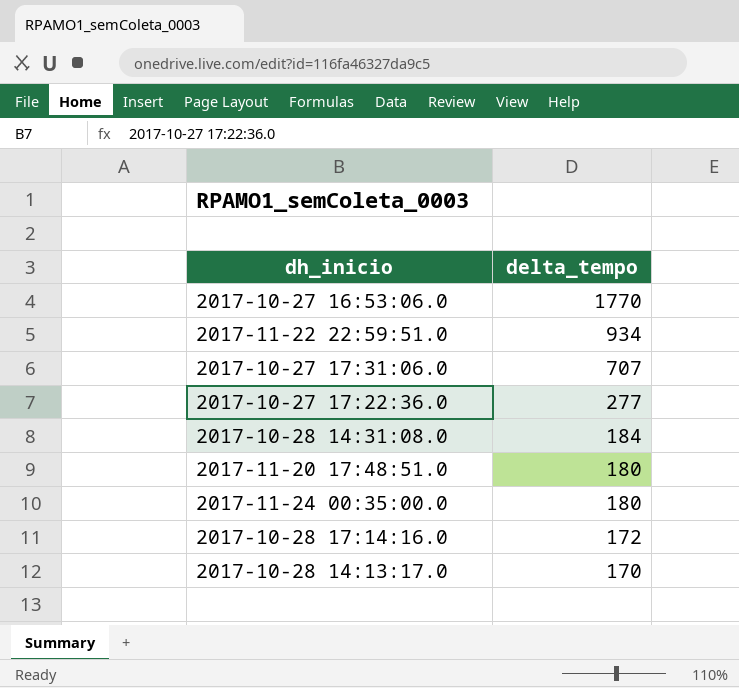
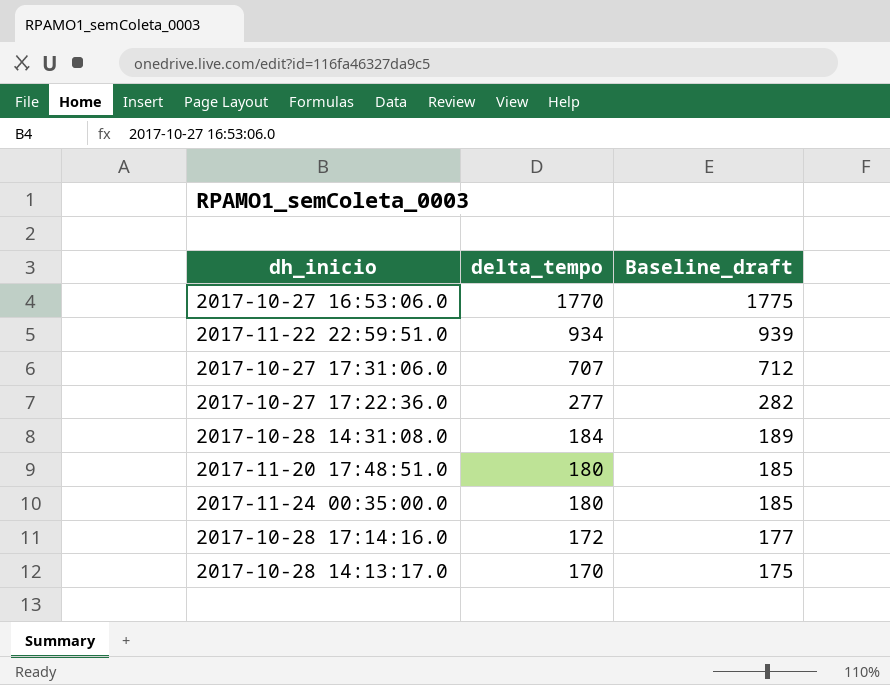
column Baseline_draft | formula: none -> [delta_tempo] + 5

